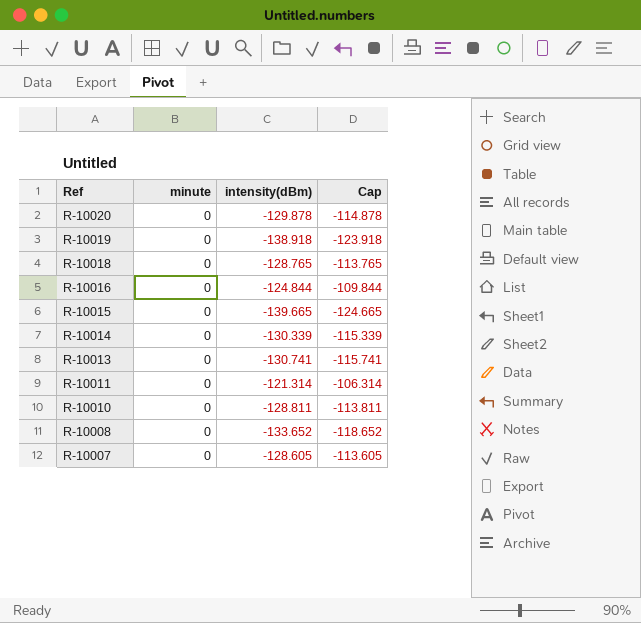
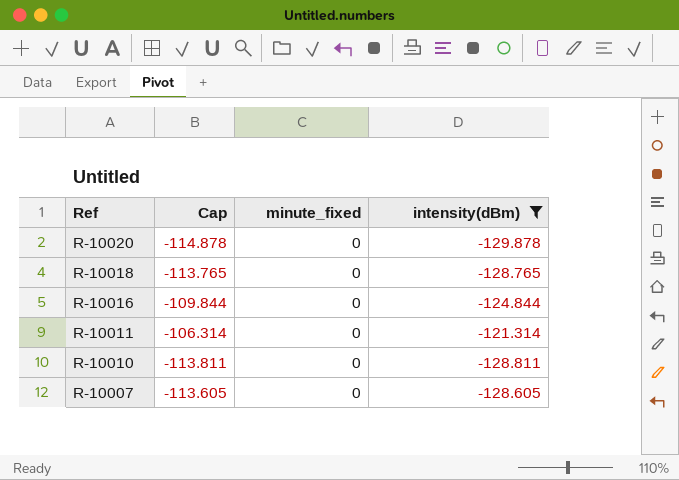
filter: none -> intensity(dBm) >= -129.878
column Cap | position: 4 -> 2
column name: minute -> minute_fixed

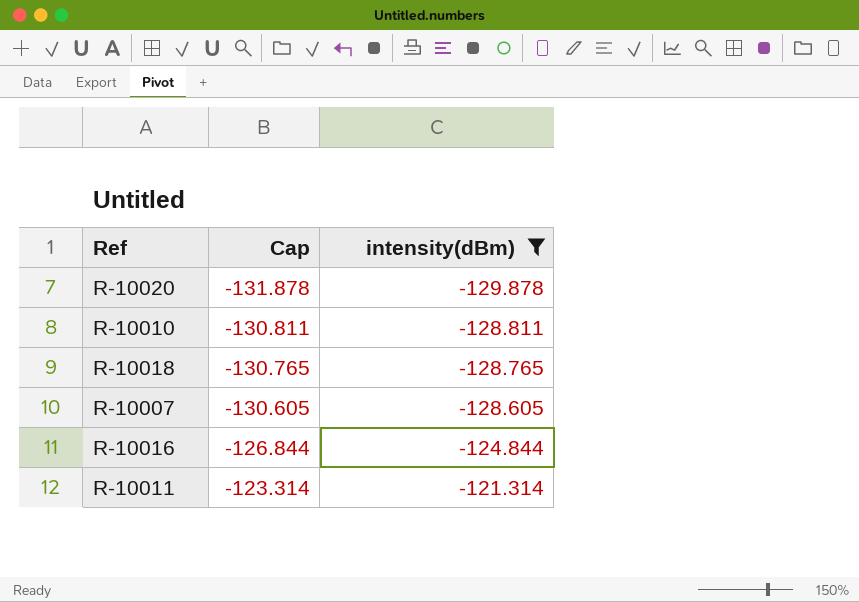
row order: Ref descending -> Cap ascending
column minute_fixed | position: 3 -> none
column Cap | formula: [intensity(dBm)] + 15 -> [intensity(dBm)] - 2

